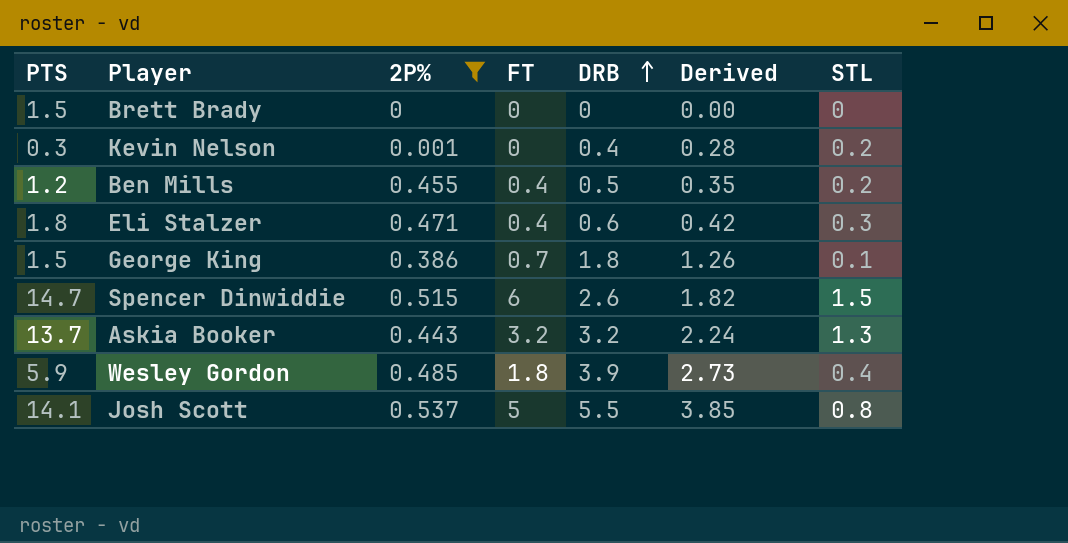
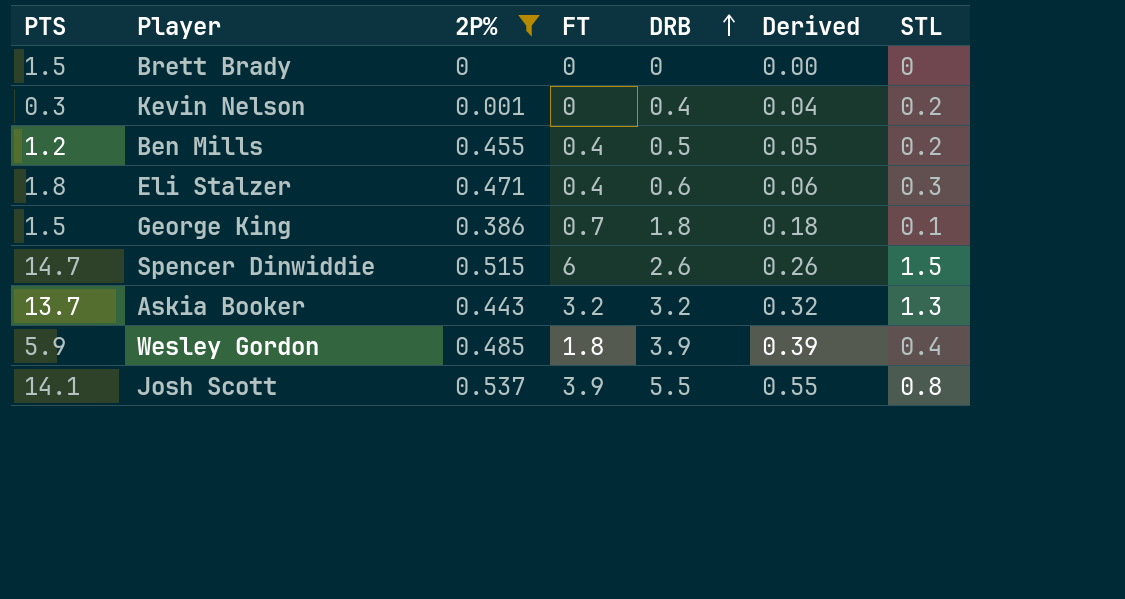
column Derived | formula: [DRB] * 0.7 -> [DRB] * 0.1
Josh Scott | FT: 5 -> 3.9

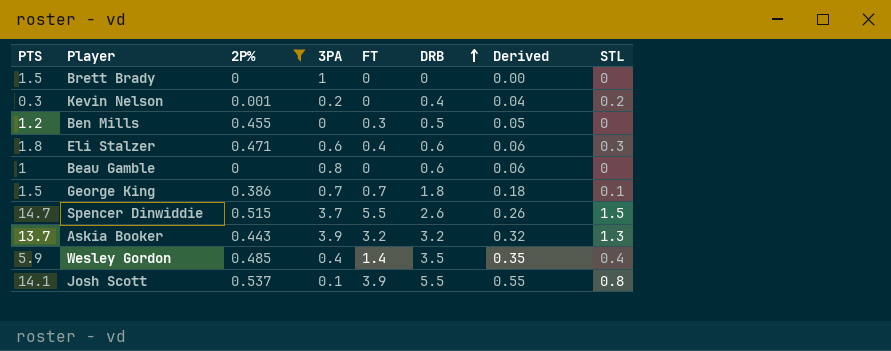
column 3PA | position: none -> 4
Ben Mills | FT: 0.4 -> 0.3
Ben Mills | STL: 0.2 -> 0
row Beau Gamble: none -> 1 | 0 | 0.8 | 0 | 0.6 | 0.06 | 0
Spencer Dinwiddie | FT: 6 -> 5.5
Wesley Gordon | FT: 1.8 -> 1.4
Wesley Gordon | DRB: 3.9 -> 3.5
Wesley Gordon | Derived: 0.39 -> 0.35

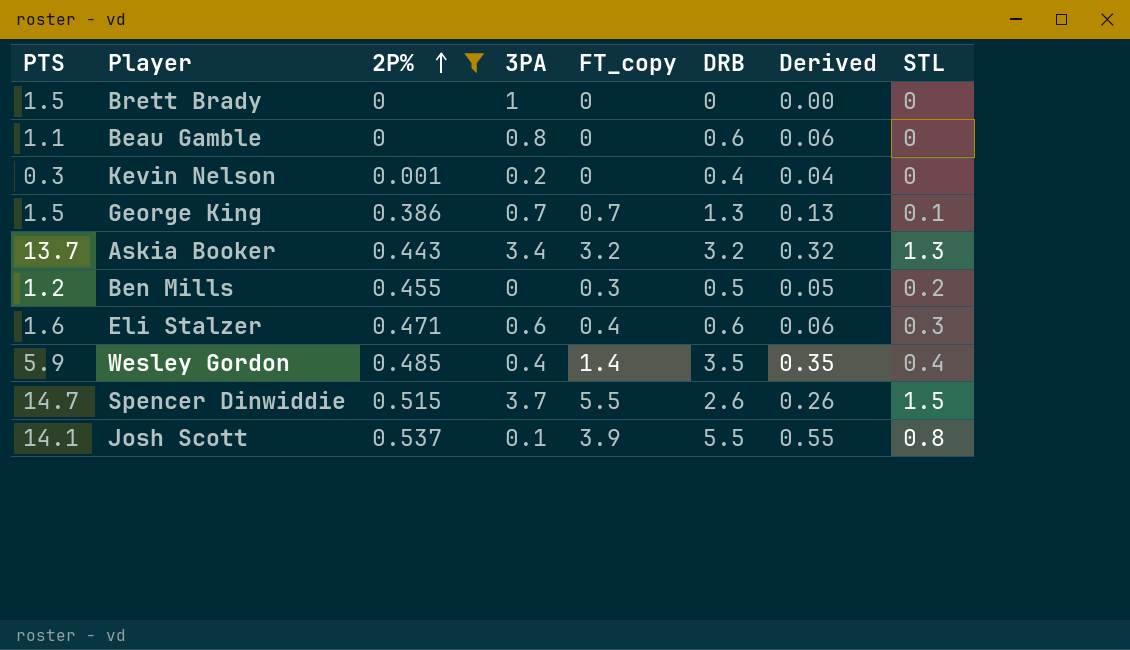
row order: DRB ascending -> 2P% ascending
column name: FT -> FT_copy
Beau Gamble | PTS: 1 -> 1.1
Kevin Nelson | STL: 0.2 -> 0
George King | DRB: 1.8 -> 1.3
George King | Derived: 0.18 -> 0.13
Askia Booker | 3PA: 3.9 -> 3.4
Ben Mills | STL: 0 -> 0.2
Eli Stalzer | PTS: 1.8 -> 1.6

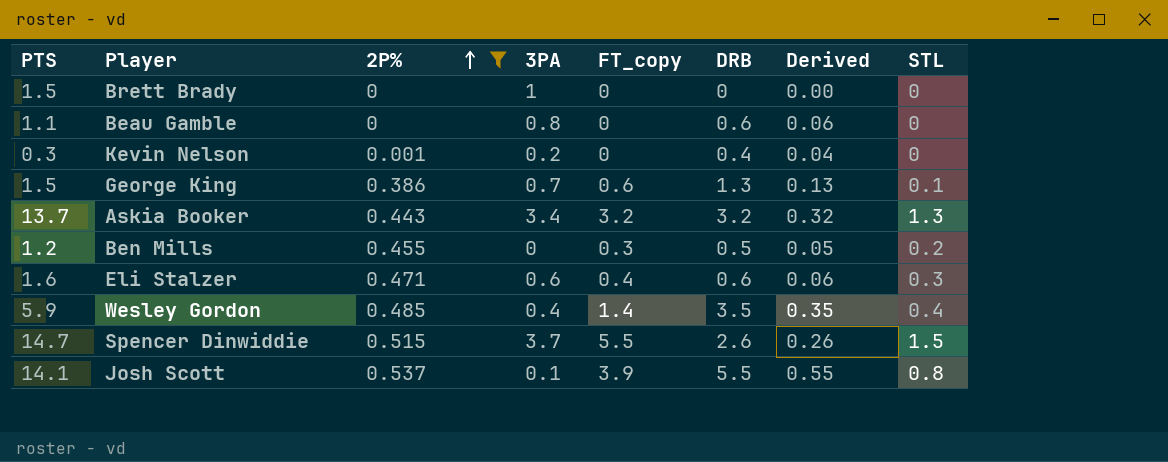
George King | FT_copy: 0.7 -> 0.6

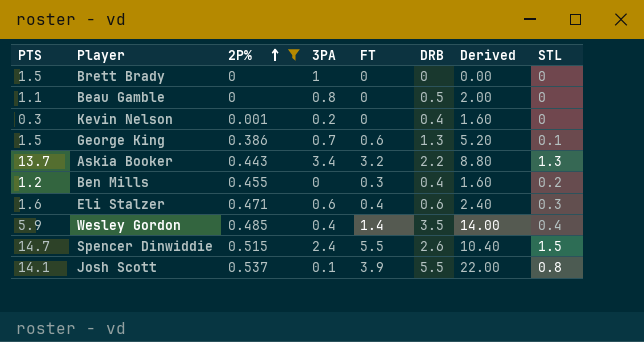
column name: FT_copy -> FT
column Derived | formula: [DRB] * 0.1 -> [DRB] * 4
Beau Gamble | DRB: 0.6 -> 0.5
Askia Booker | DRB: 3.2 -> 2.2
Ben Mills | DRB: 0.5 -> 0.4
Spencer Dinwiddie | 3PA: 3.7 -> 2.4

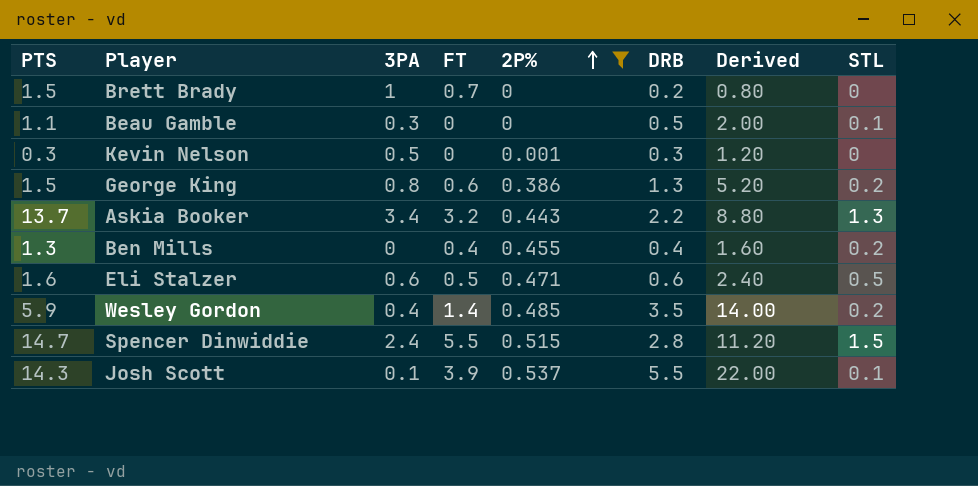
column 2P% | position: 3 -> 5
Brett Brady | FT: 0 -> 0.7
Brett Brady | DRB: 0 -> 0.2
Brett Brady | Derived: 0.00 -> 0.80
Beau Gamble | 3PA: 0.8 -> 0.3
Beau Gamble | STL: 0 -> 0.1
Kevin Nelson | 3PA: 0.2 -> 0.5
Kevin Nelson | DRB: 0.4 -> 0.3
Kevin Nelson | Derived: 1.60 -> 1.20
George King | 3PA: 0.7 -> 0.8
George King | STL: 0.1 -> 0.2
Ben Mills | PTS: 1.2 -> 1.3
Ben Mills | FT: 0.3 -> 0.4
Eli Stalzer | FT: 0.4 -> 0.5
Eli Stalzer | STL: 0.3 -> 0.5
Wesley Gordon | STL: 0.4 -> 0.2
Spencer Dinwiddie | DRB: 2.6 -> 2.8
Spencer Dinwiddie | Derived: 10.40 -> 11.20
Josh Scott | PTS: 14.1 -> 14.3
Josh Scott | STL: 0.8 -> 0.1

